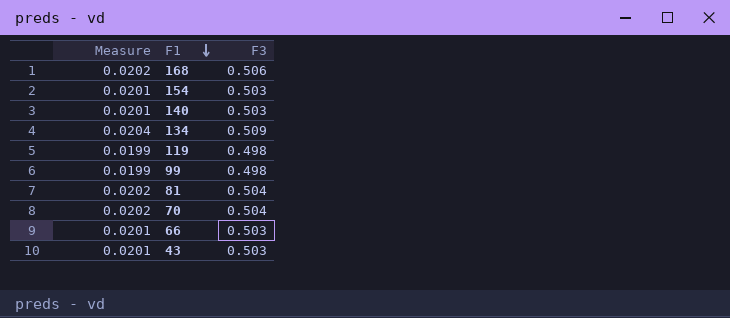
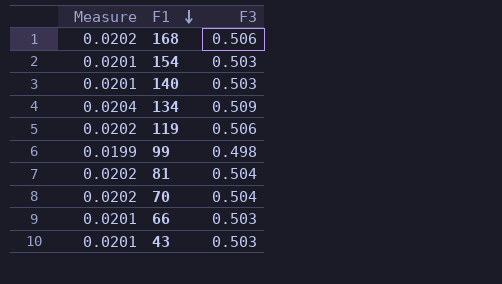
119 | Measure: 0.0199 -> 0.0202
119 | F3: 0.498 -> 0.506

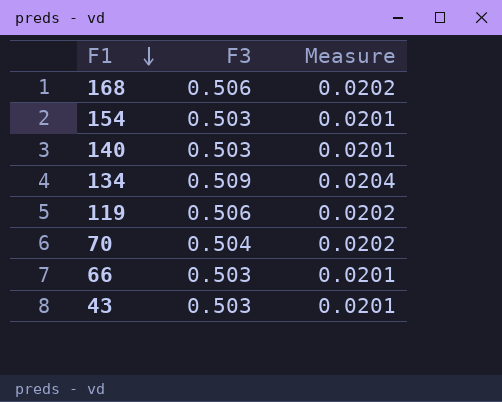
column Measure | position: 1 -> 3
row 99: 0.0199 | 0.498 -> none
row 81: 0.0202 | 0.504 -> none

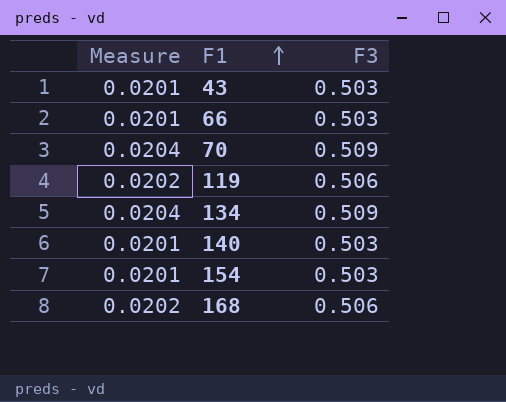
row order: F1 descending -> F1 ascending
column Measure | position: 3 -> 1
70 | Measure: 0.0202 -> 0.0204
70 | F3: 0.504 -> 0.509

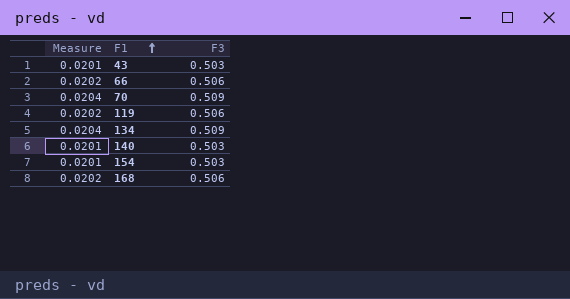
66 | Measure: 0.0201 -> 0.0202
66 | F3: 0.503 -> 0.506

